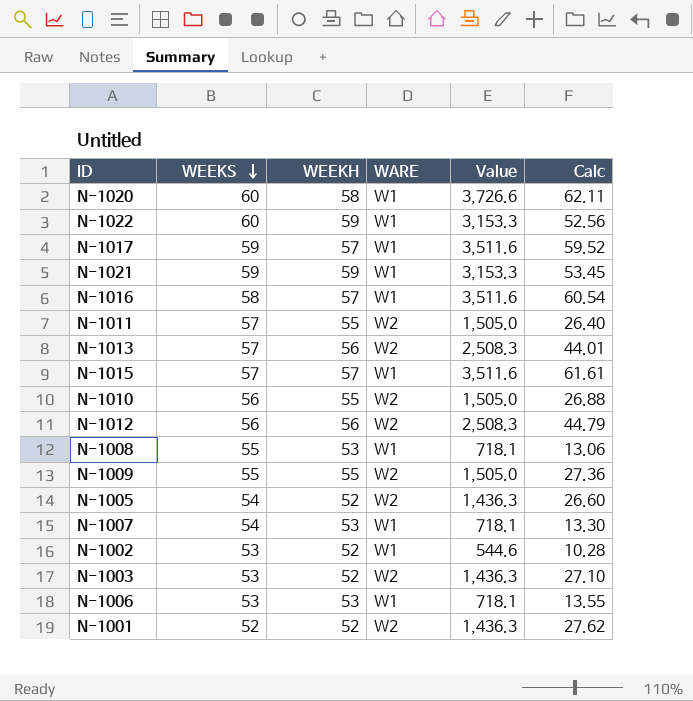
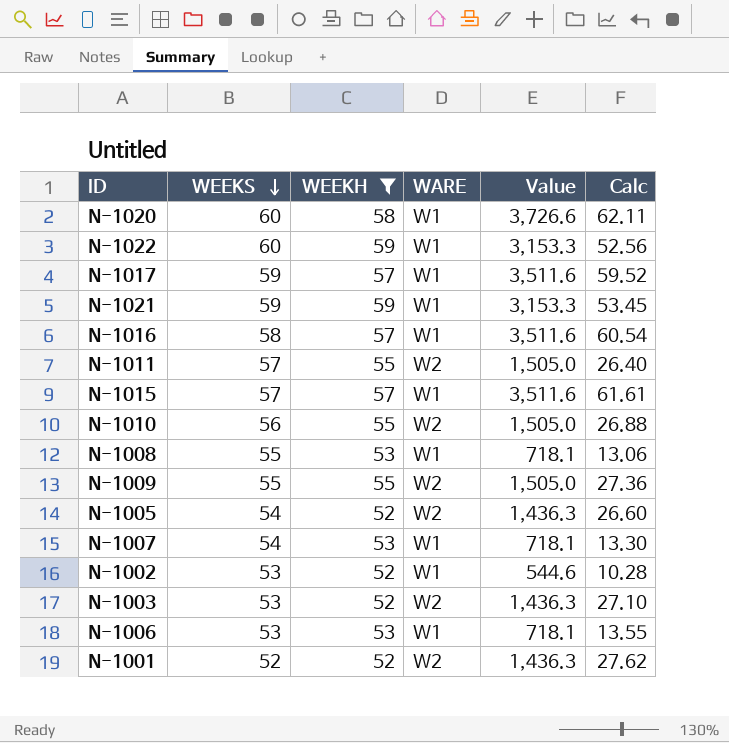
filter: none -> WEEKH != 56

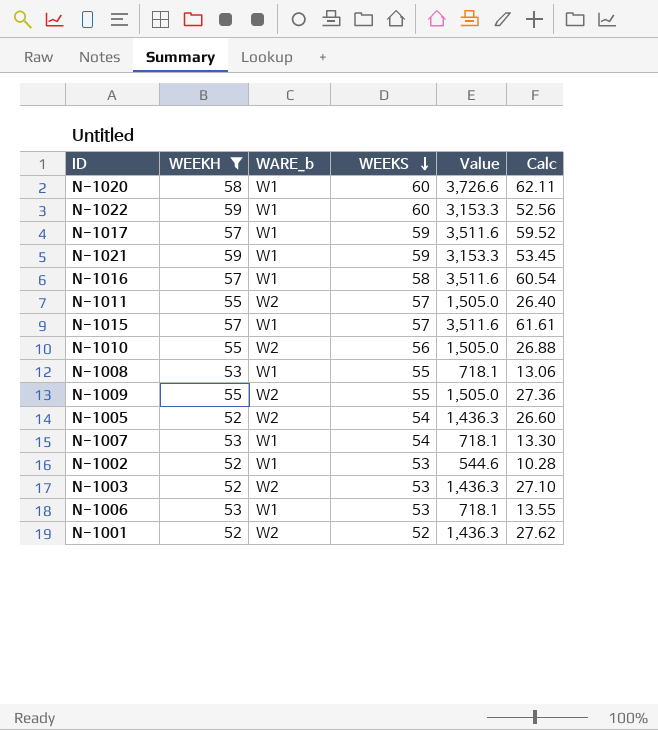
column name: WARE -> WARE_b
column WEEKS | position: 2 -> 4

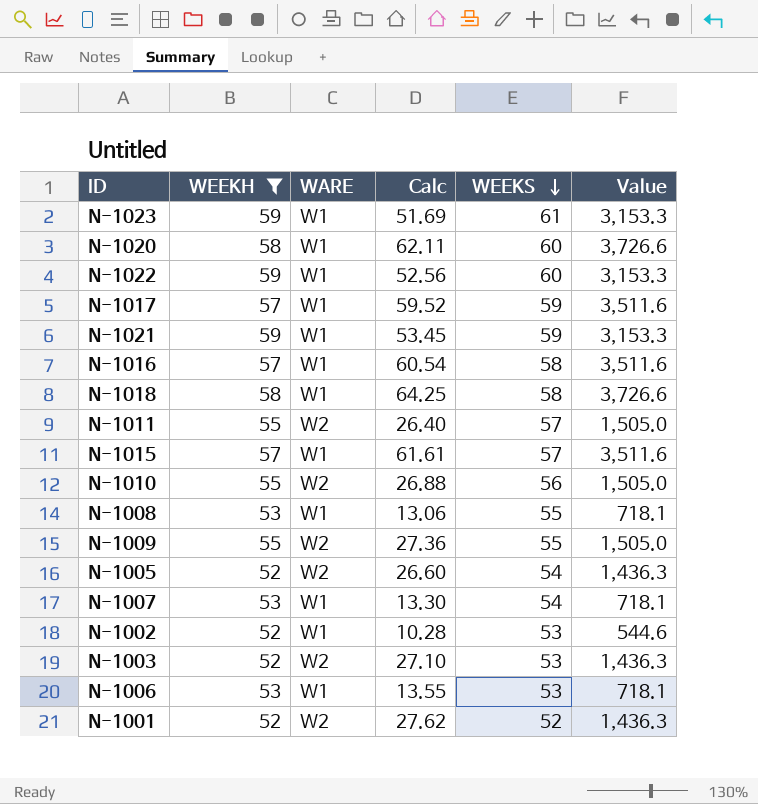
column name: WARE_b -> WARE
column Calc | position: 6 -> 4
row N-1023: none -> 59 | W1 | 51.69 | 61 | 3,153.3
row N-1018: none -> 58 | W1 | 64.25 | 58 | 3,726.6

